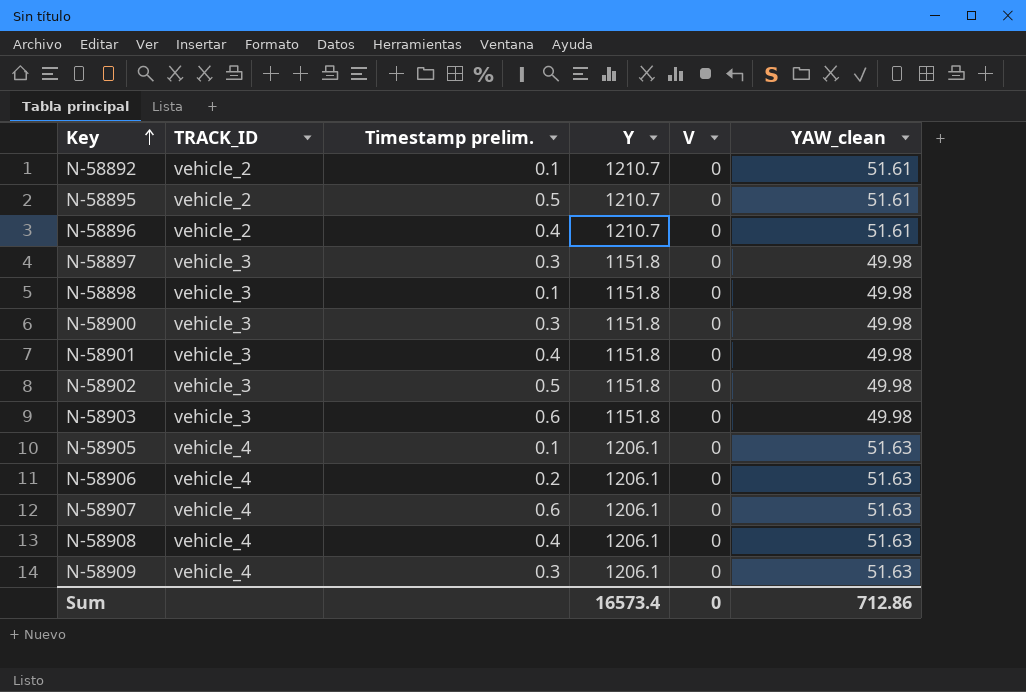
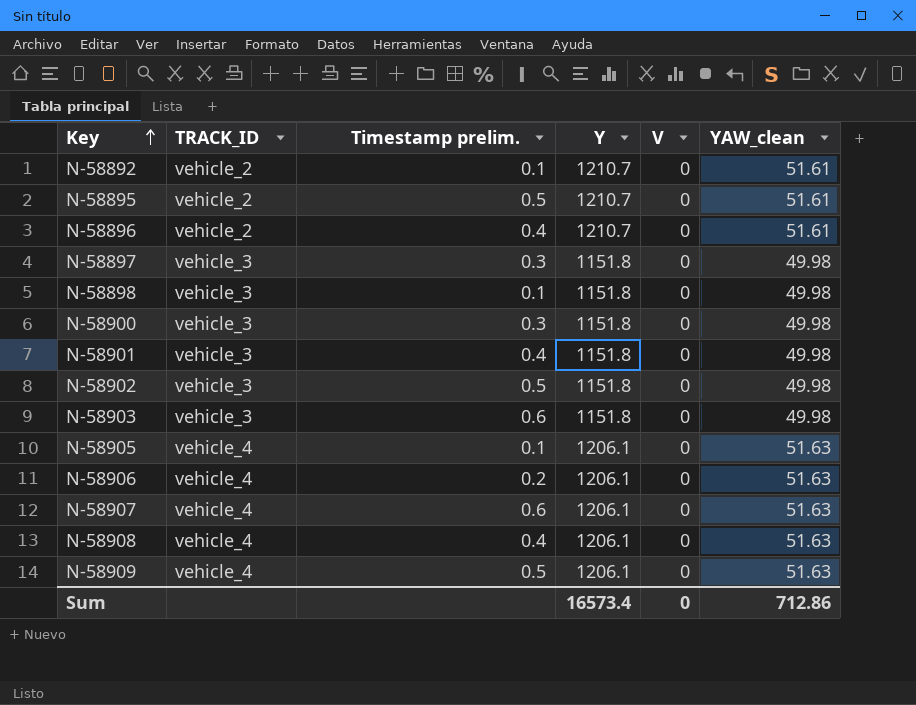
N-58909 | Timestamp prelim.: 0.3 -> 0.5

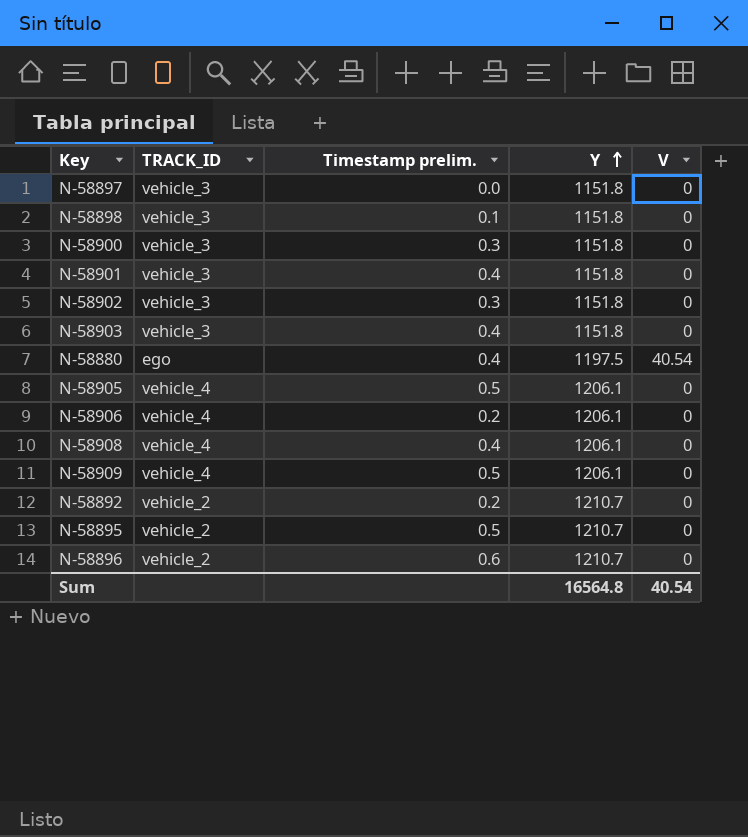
row order: Key ascending -> Y ascending
column YAW_clean | position: 6 -> none
row N-58907: vehicle_4 | 0.6 | 1206.1 | 0 | 51.63 -> none
N-58897 | Timestamp prelim.: 0.3 -> 0.0
N-58902 | Timestamp prelim.: 0.5 -> 0.3
N-58903 | Timestamp prelim.: 0.6 -> 0.4
row N-58880: none -> ego | 0.4 | 1197.5 | 40.54
N-58905 | Timestamp prelim.: 0.1 -> 0.5
N-58892 | Timestamp prelim.: 0.1 -> 0.2
N-58896 | Timestamp prelim.: 0.4 -> 0.6
Sum | Y: 16573.4 -> 16564.8
Sum | V: 0 -> 40.54

